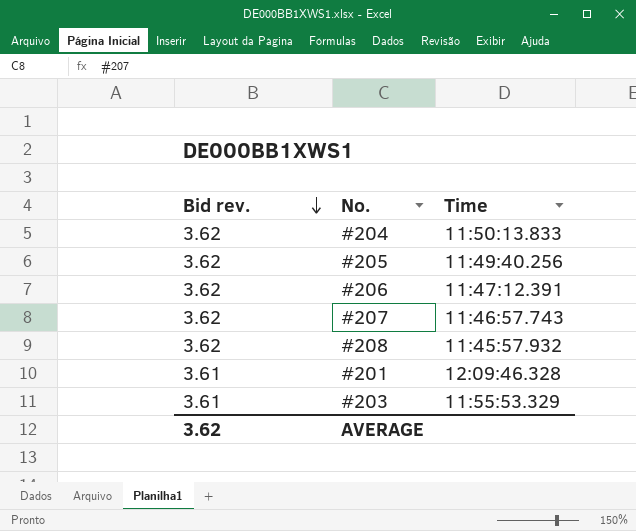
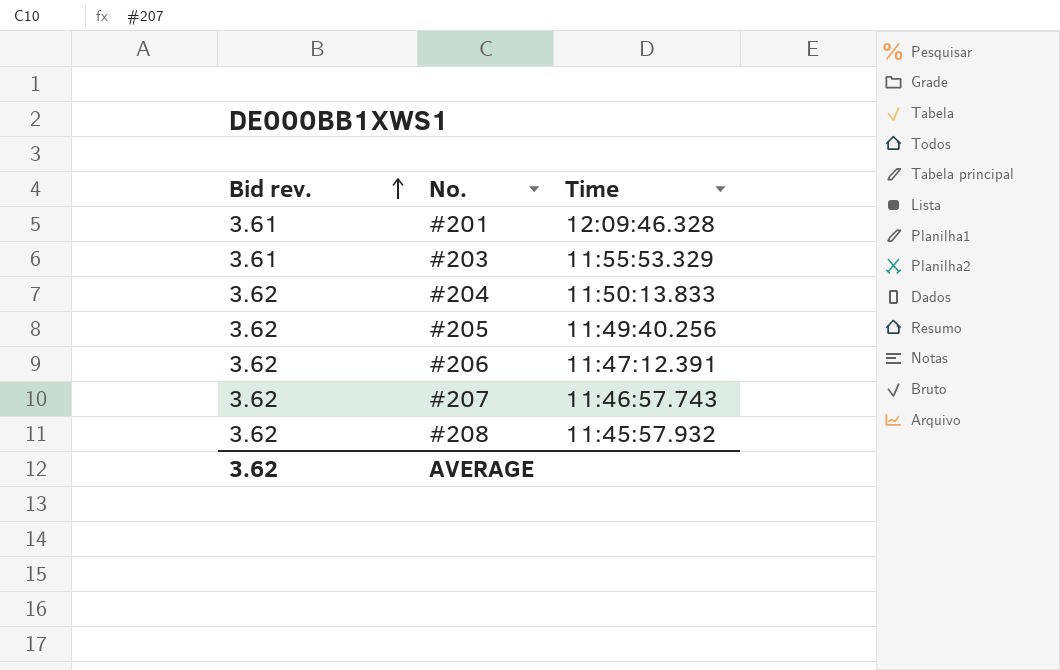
row order: Bid rev. descending -> Bid rev. ascending

